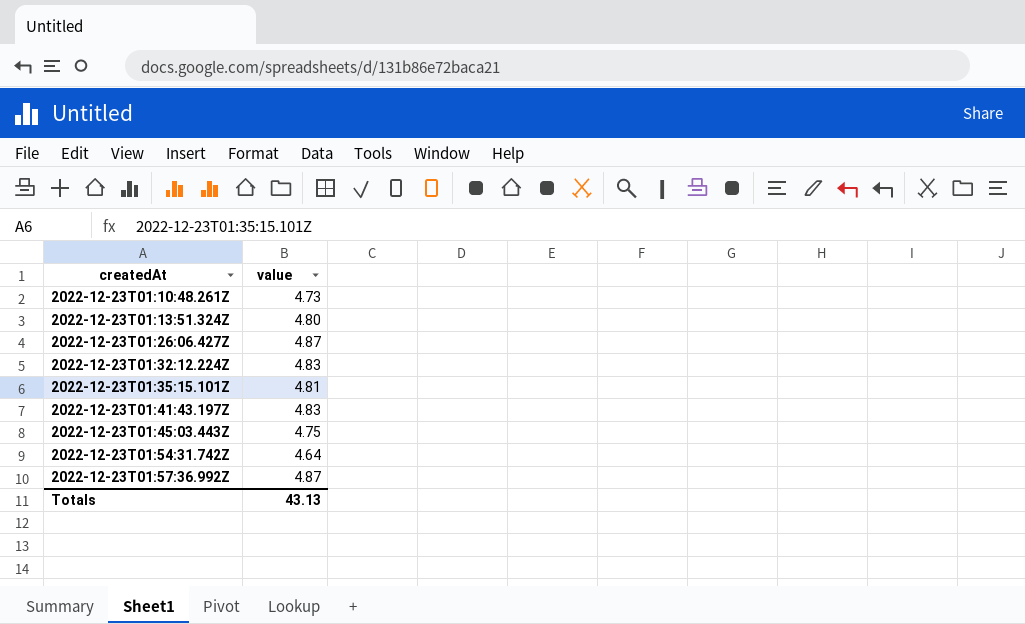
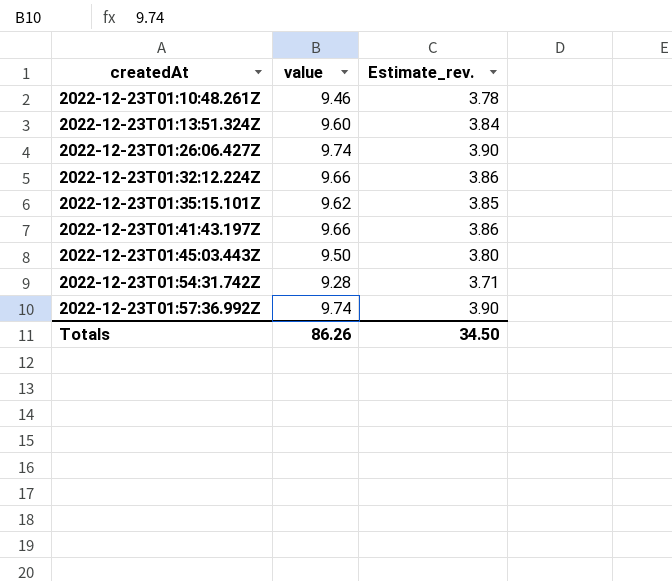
column Estimate_rev. | formula: none -> [value] * 0.4
2022-12-23T01:10:48.261Z | value: 4.73 -> 9.46
2022-12-23T01:13:51.324Z | value: 4.80 -> 9.60
2022-12-23T01:26:06.427Z | value: 4.87 -> 9.74
2022-12-23T01:32:12.224Z | value: 4.83 -> 9.66
2022-12-23T01:35:15.101Z | value: 4.81 -> 9.62
2022-12-23T01:41:43.197Z | value: 4.83 -> 9.66
2022-12-23T01:45:03.443Z | value: 4.75 -> 9.50
2022-12-23T01:54:31.742Z | value: 4.64 -> 9.28
2022-12-23T01:57:36.992Z | value: 4.87 -> 9.74
Totals | value: 43.13 -> 86.26

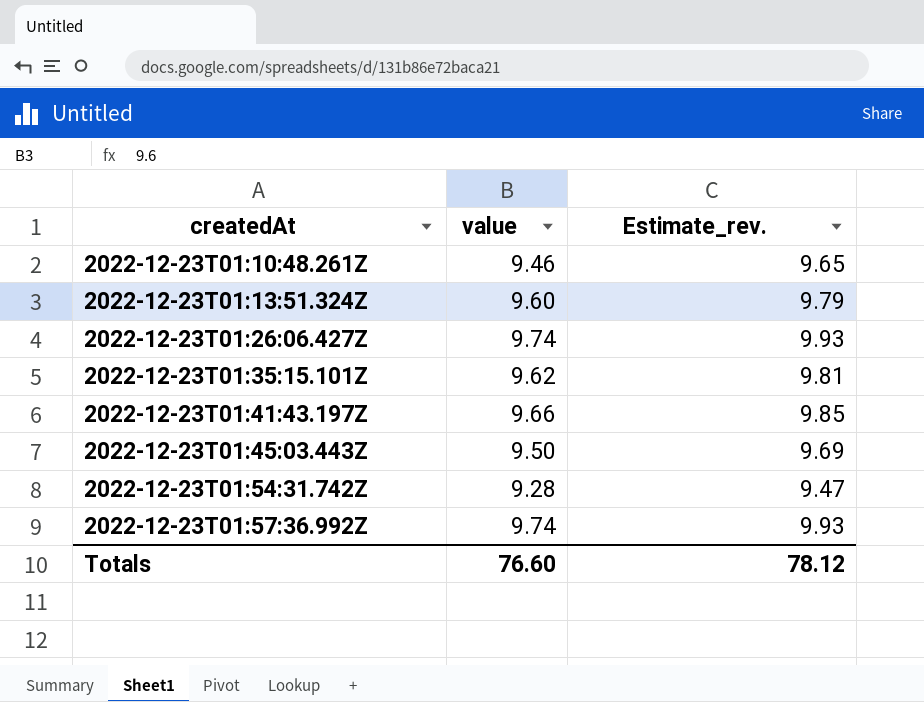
column Estimate_rev. | formula: [value] * 0.4 -> [value] * 1.02
row 2022-12-23T01:32:12.224Z: 9.66 | 3.86 -> none
Totals | value: 86.26 -> 76.60
Totals | Estimate_rev.: 34.50 -> 78.12

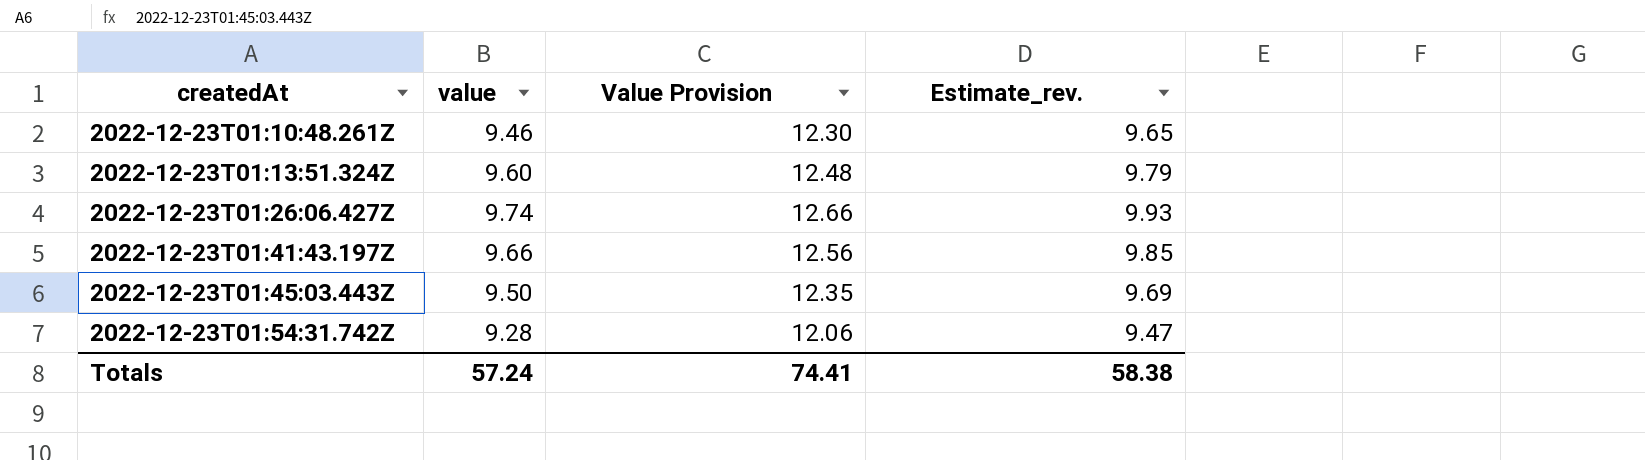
column Value Provision | formula: none -> [value] * 1.3
row 2022-12-23T01:35:15.101Z: 9.62 | 9.81 -> none
row 2022-12-23T01:57:36.992Z: 9.74 | 9.93 -> none
Totals | value: 76.60 -> 57.24
Totals | Estimate_rev.: 78.12 -> 58.38

